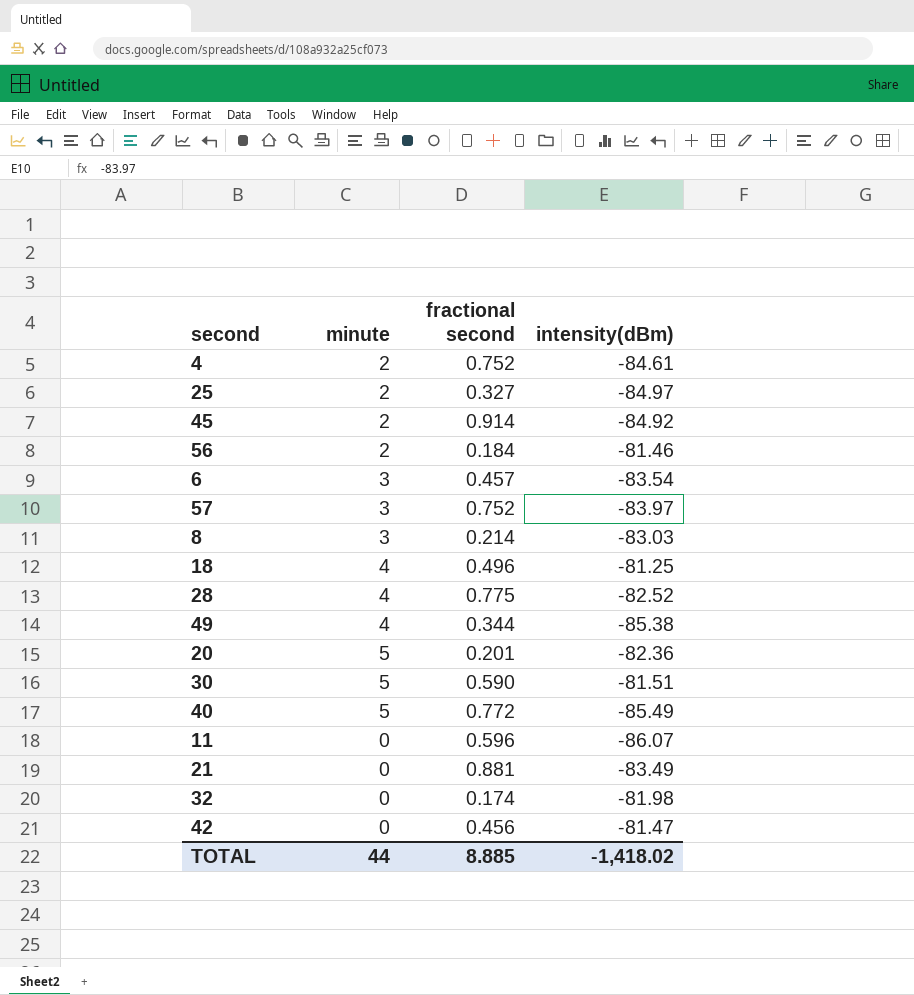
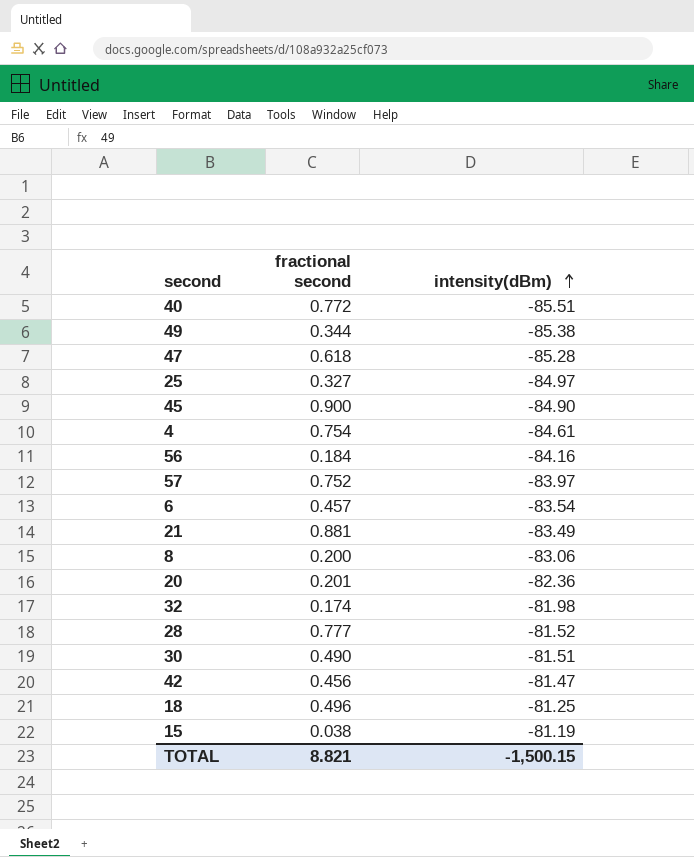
row order: none -> intensity(dBm) ascending
column minute | position: 2 -> none
row 11: 0 | 0.596 | -86.07 -> none
40 | intensity(dBm): -85.49 -> -85.51
row 47: none -> 0.618 | -85.28
45 | fractional second: 0.914 -> 0.900
45 | intensity(dBm): -84.92 -> -84.90
4 | fractional second: 0.752 -> 0.754
56 | intensity(dBm): -81.46 -> -84.16
8 | fractional second: 0.214 -> 0.200
8 | intensity(dBm): -83.03 -> -83.06
28 | fractional second: 0.775 -> 0.777
28 | intensity(dBm): -82.52 -> -81.52
30 | fractional second: 0.590 -> 0.490
row 15: none -> 0.038 | -81.19
TOTAL | fractional second: 8.885 -> 8.821
TOTAL | intensity(dBm): -1,418.02 -> -1,500.15

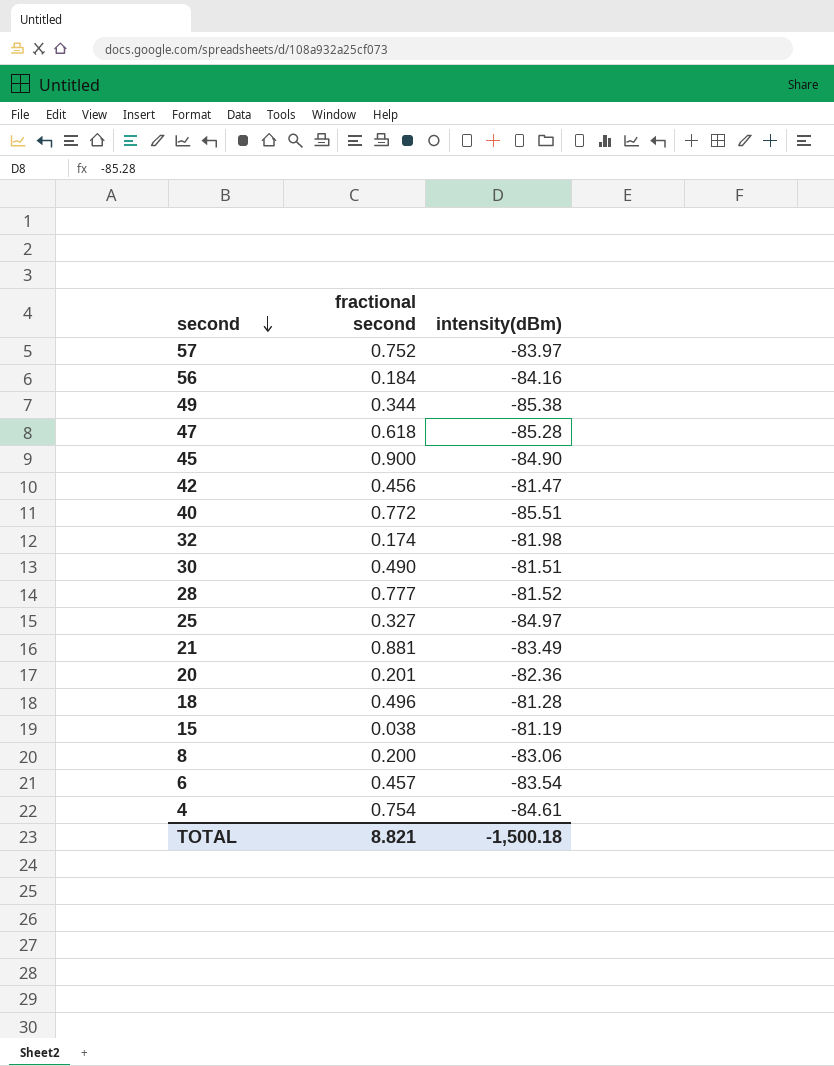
row order: intensity(dBm) ascending -> second descending
18 | intensity(dBm): -81.25 -> -81.28
TOTAL | intensity(dBm): -1,500.15 -> -1,500.18

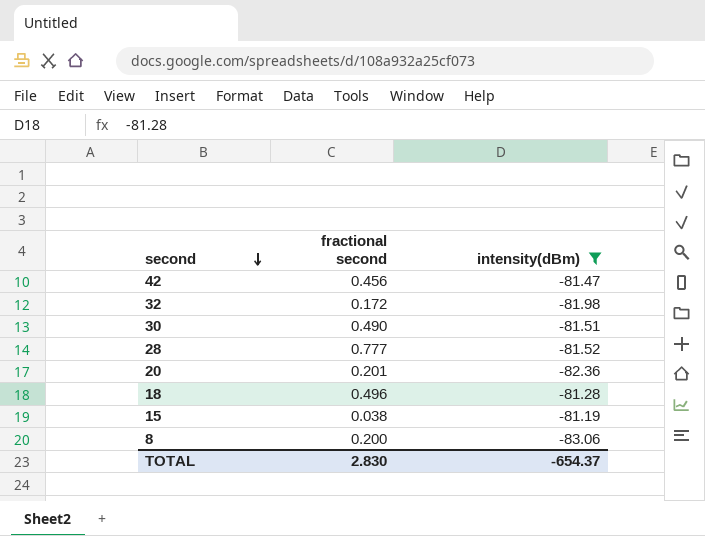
filter: none -> intensity(dBm) >= -83.06
32 | fractional second: 0.174 -> 0.172
TOTAL | fractional second: 8.821 -> 2.830
TOTAL | intensity(dBm): -1,500.18 -> -654.37

